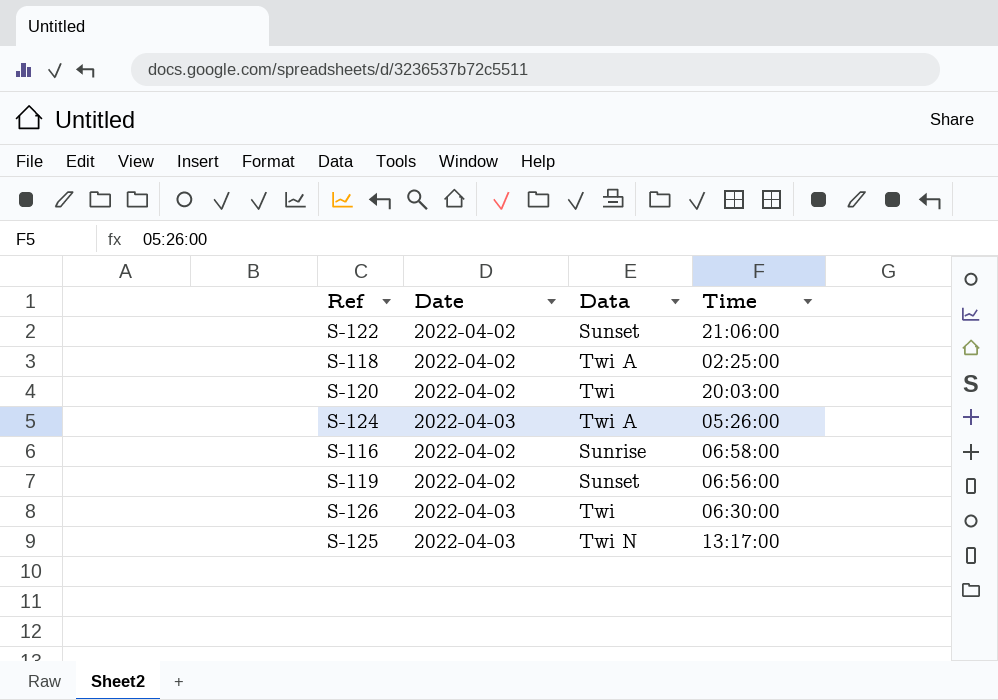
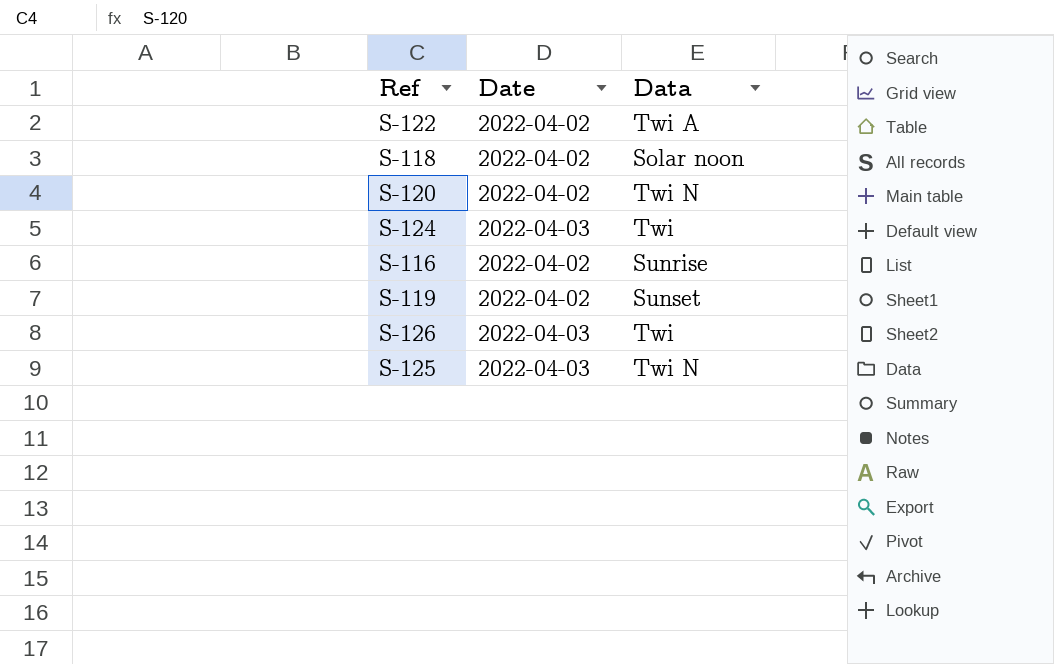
column Time | position: 4 -> none
S-122 | Data: Sunset -> Twi A
S-118 | Data: Twi A -> Solar noon
S-120 | Data: Twi -> Twi N
S-124 | Data: Twi A -> Twi

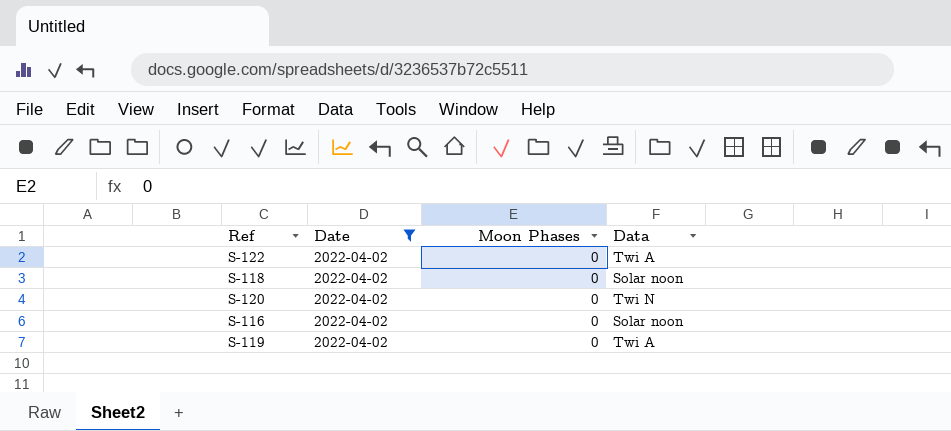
filter: none -> Date = 2022-04-02
column Moon Phases | position: none -> 3
S-116 | Data: Sunrise -> Solar noon
S-119 | Data: Sunset -> Twi A

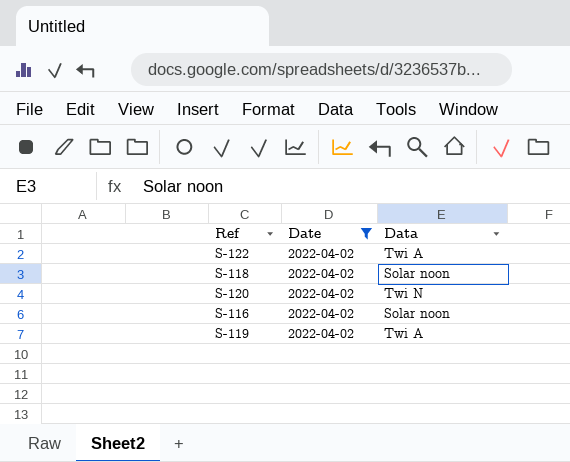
column Moon Phases | position: 3 -> none

